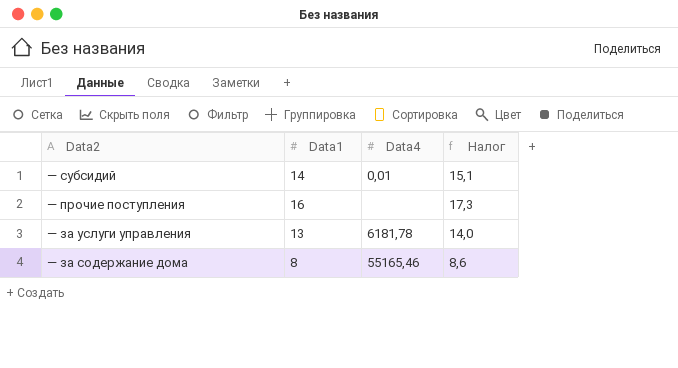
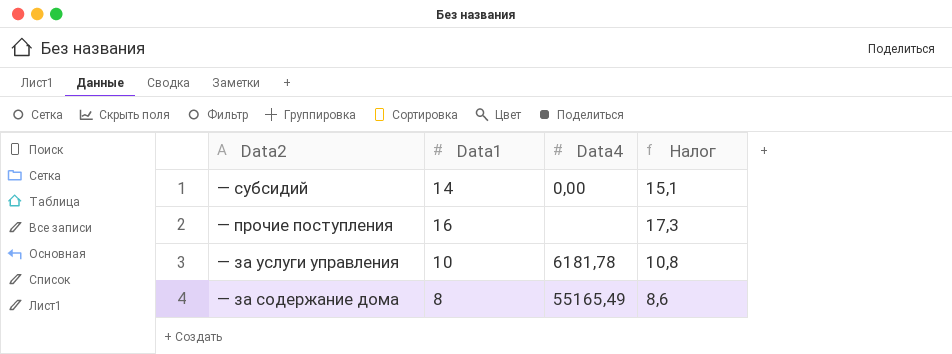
— субсидий | Data4: 0,01 -> 0,00
— за услуги управления | Data1: 13 -> 10
— за услуги управления | Налог: 14,0 -> 10,8
— за содержание дома | Data4: 55165,46 -> 55165,49

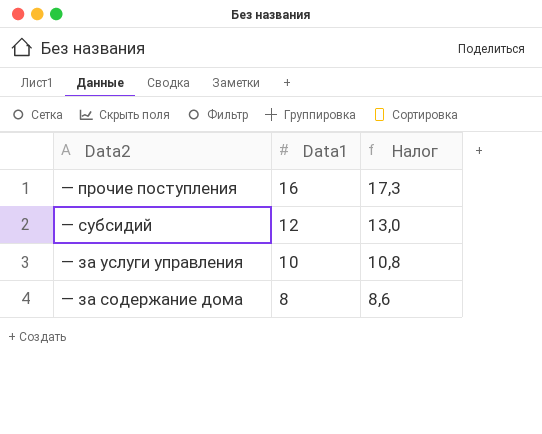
row order: Data2 descending -> Data1 descending
column Data4 | position: 3 -> none
— субсидий | Data1: 14 -> 12
— субсидий | Налог: 15,1 -> 13,0

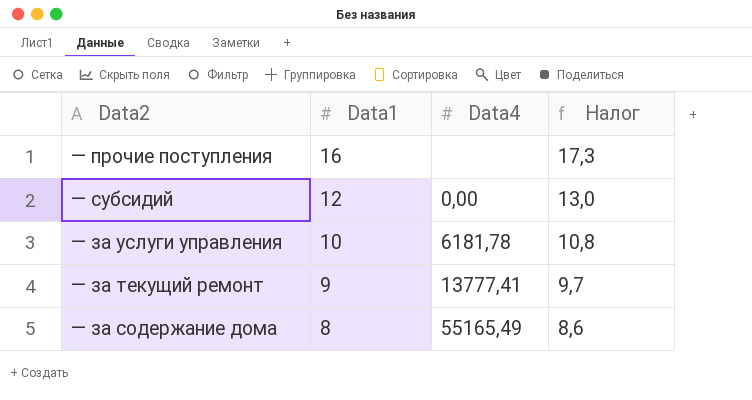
column Data4 | position: none -> 3
row — за текущий ремонт: none -> 9 | 13777,41 | 9,7

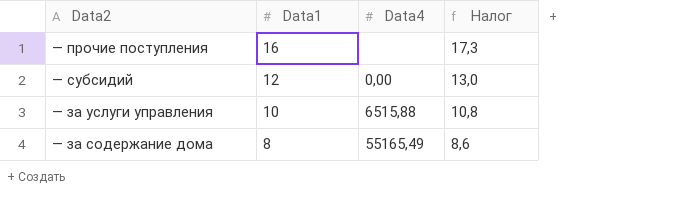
row — за текущий ремонт: 9 | 13777,41 | 9,7 -> none
— за услуги управления | Data4: 6181,78 -> 6515,88

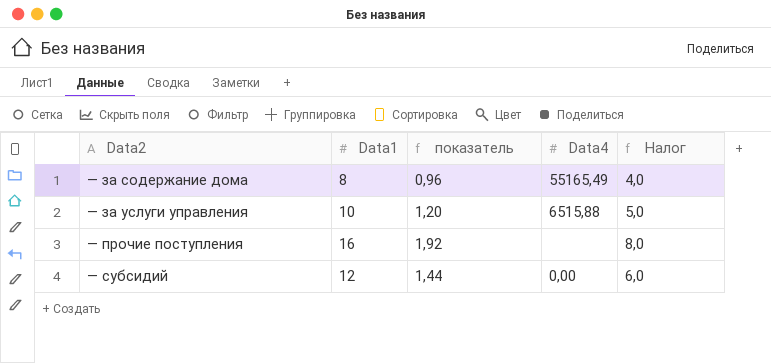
row order: Data1 descending -> Data2 ascending
column показатель | formula: none -> [Data1] * 0,12
column Налог | formula: [Data1] * 1,08 -> [Data1] * 0,5

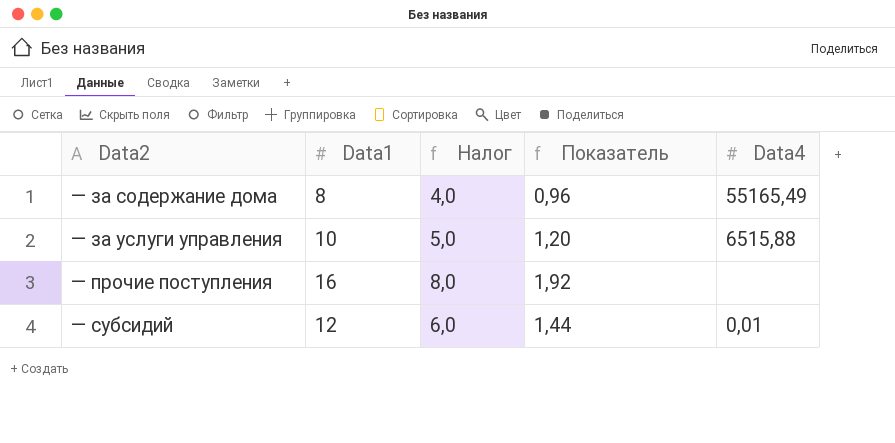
column Налог | position: 5 -> 3
column name: показатель -> Показатель
— субсидий | Data4: 0,00 -> 0,01

